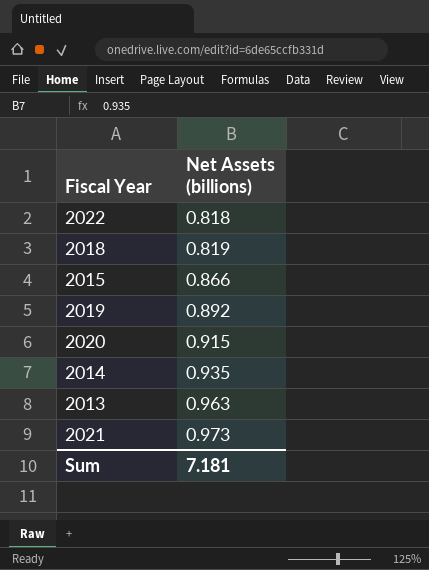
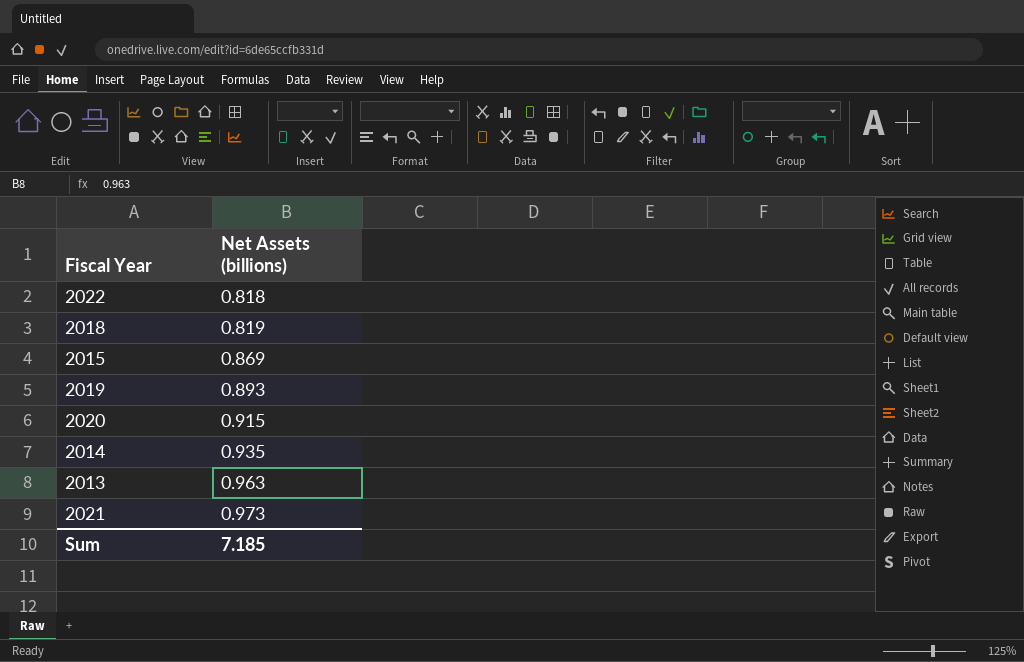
2015 | Net Assets (billions): 0.866 -> 0.869
2019 | Net Assets (billions): 0.892 -> 0.893
Sum | Net Assets (billions): 7.181 -> 7.185

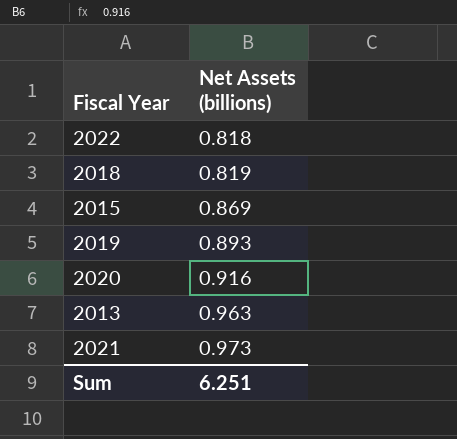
row 2014: 0.935 -> none
2020 | Net Assets (billions): 0.915 -> 0.916
Sum | Net Assets (billions): 7.185 -> 6.251

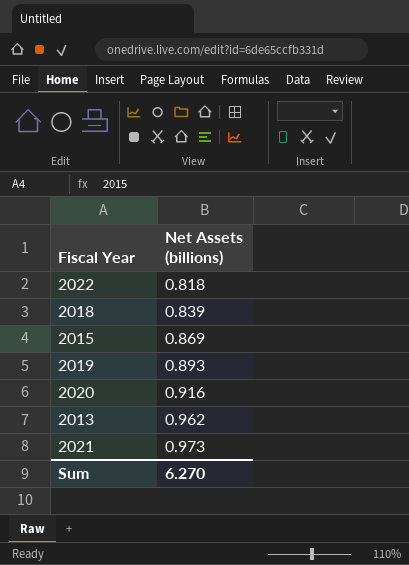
2018 | Net Assets (billions): 0.819 -> 0.839
2013 | Net Assets (billions): 0.963 -> 0.962
Sum | Net Assets (billions): 6.251 -> 6.270

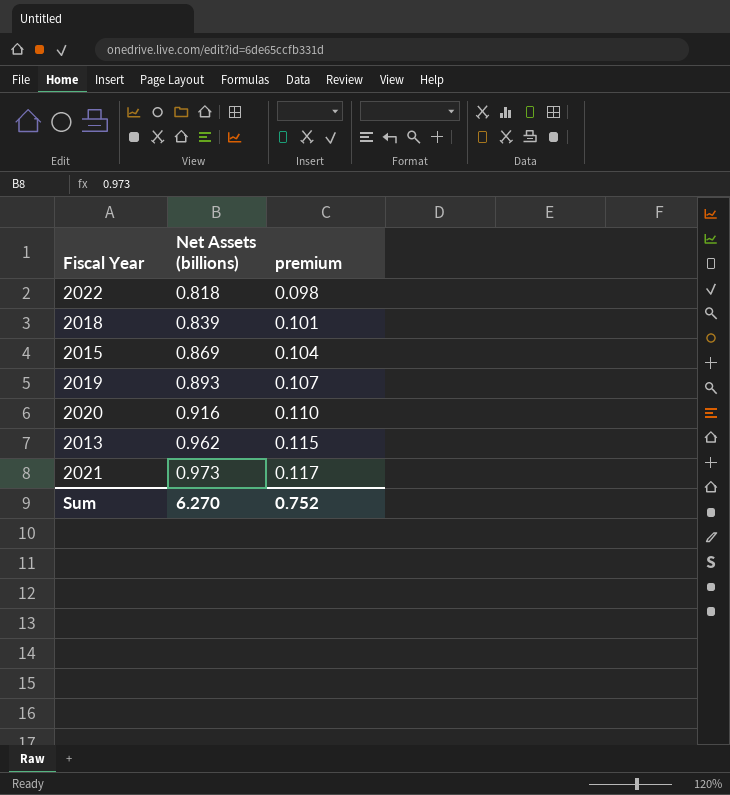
column premium | formula: none -> [Net Assets (billions)] * 0.12

